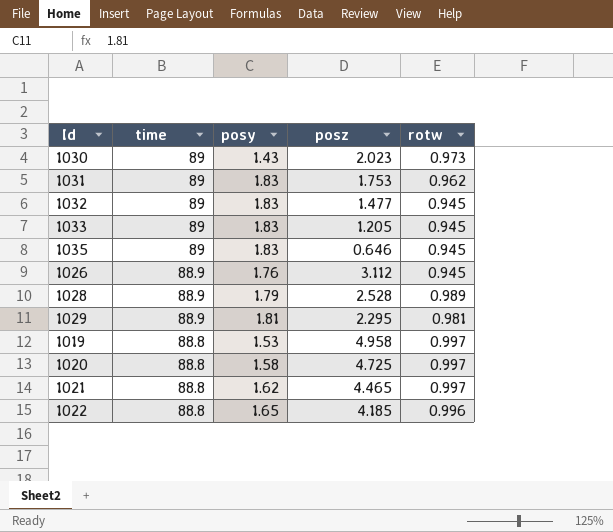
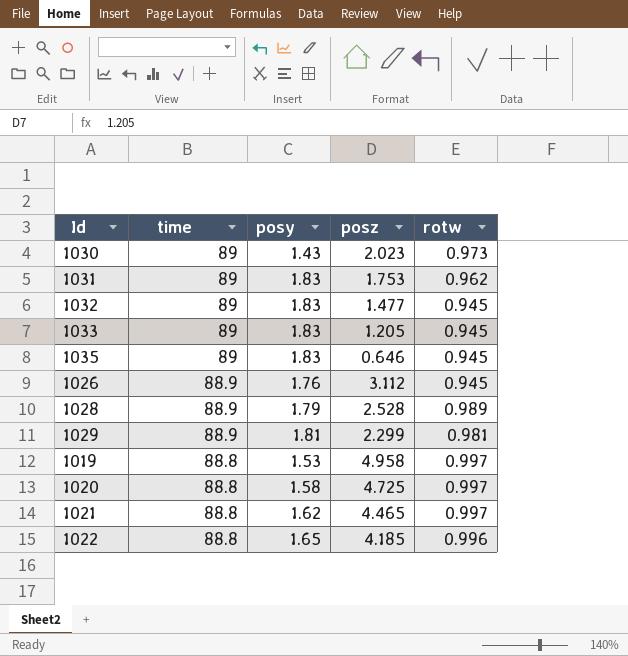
1029 | posz: 2.295 -> 2.299

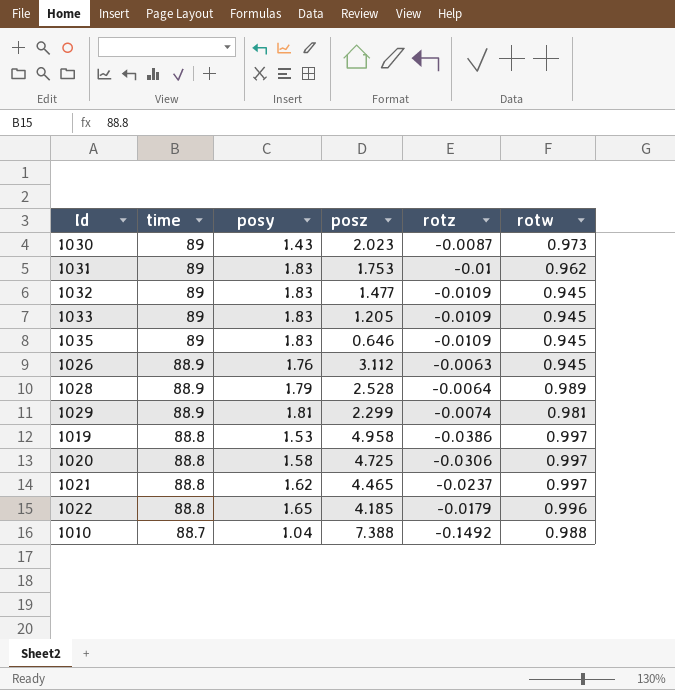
column rotz | position: none -> 5
row 1010: none -> 88.7 | 1.04 | 7.388 | -0.1492 | 0.988

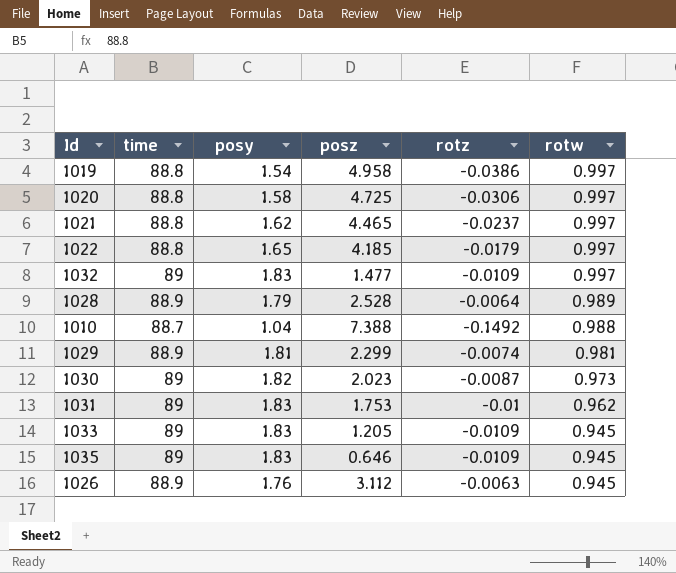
row order: time descending -> rotw descending
1019 | posy: 1.53 -> 1.54
1022 | rotw: 0.996 -> 0.997
1032 | rotw: 0.945 -> 0.997
1030 | posy: 1.43 -> 1.82

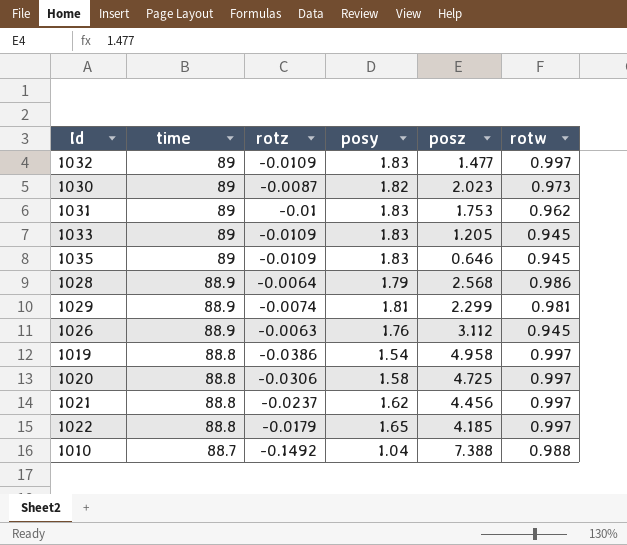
row order: rotw descending -> time descending
column rotz | position: 5 -> 3
1028 | posz: 2.528 -> 2.568
1028 | rotw: 0.989 -> 0.986
1021 | posz: 4.465 -> 4.456

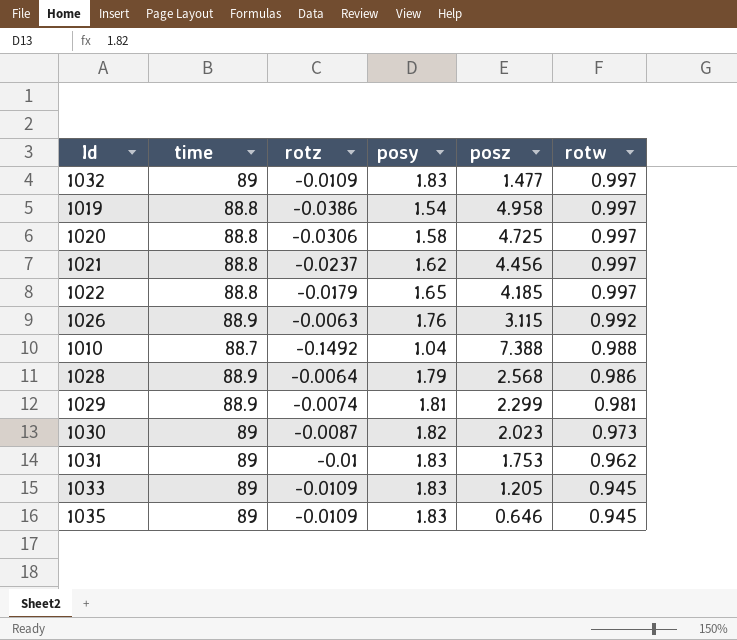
row order: time descending -> rotw descending
1026 | posz: 3.112 -> 3.115
1026 | rotw: 0.945 -> 0.992

